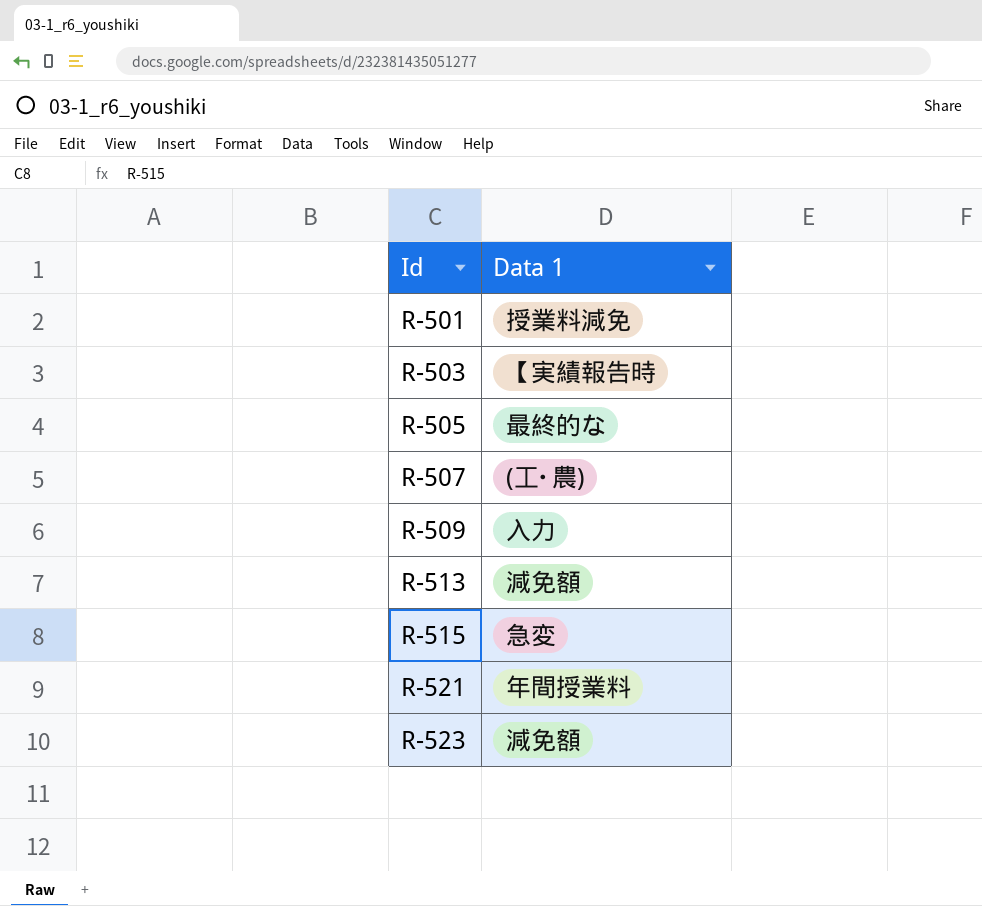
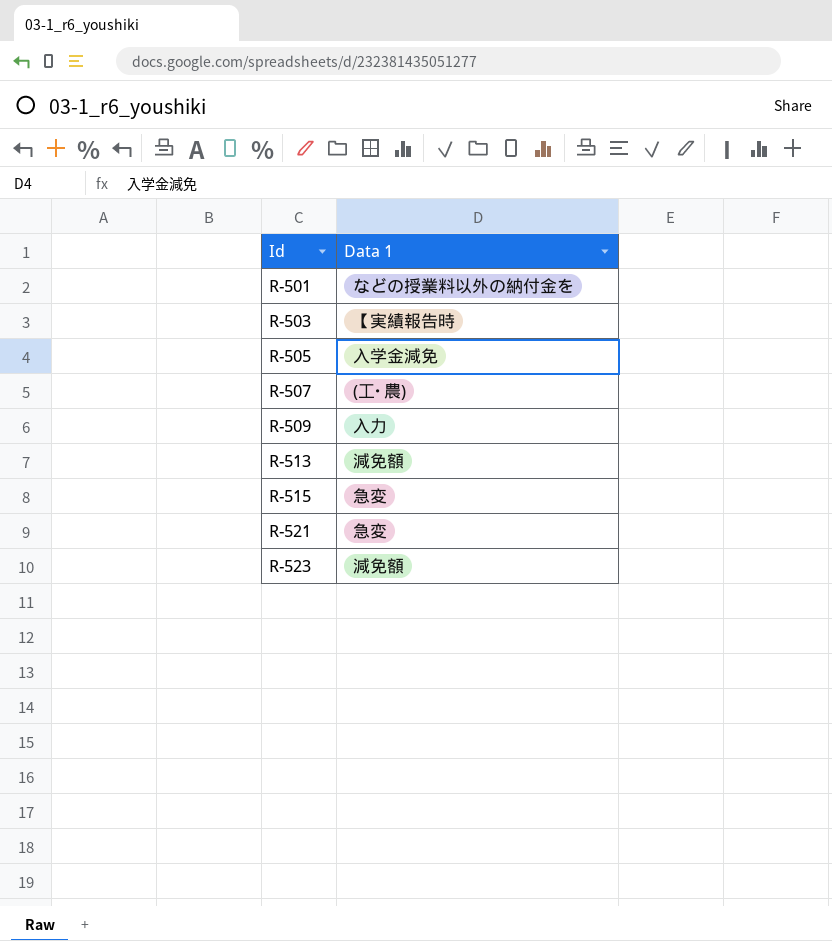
R-501 | Data 1: 授業料減免 -> などの授業料以外の納付金を
R-505 | Data 1: 最終的な -> 入学金減免
R-521 | Data 1: 年間授業料 -> 急変

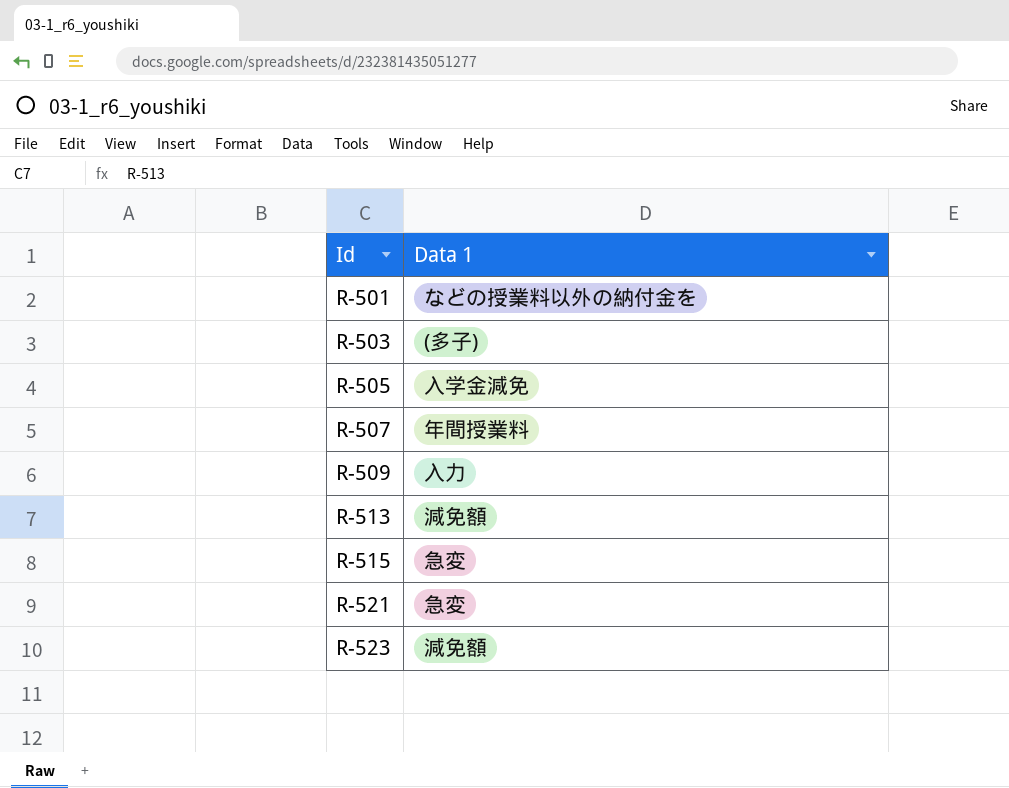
R-503 | Data 1: 【実績報告時 -> (多子)
R-507 | Data 1: (工･農) -> 年間授業料

